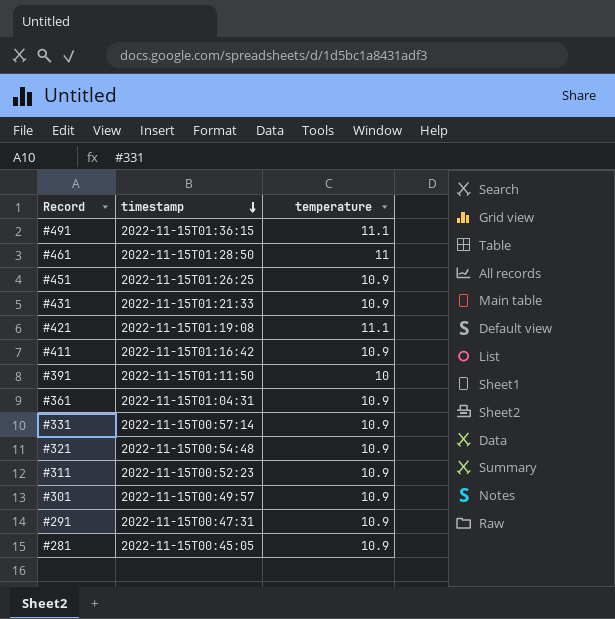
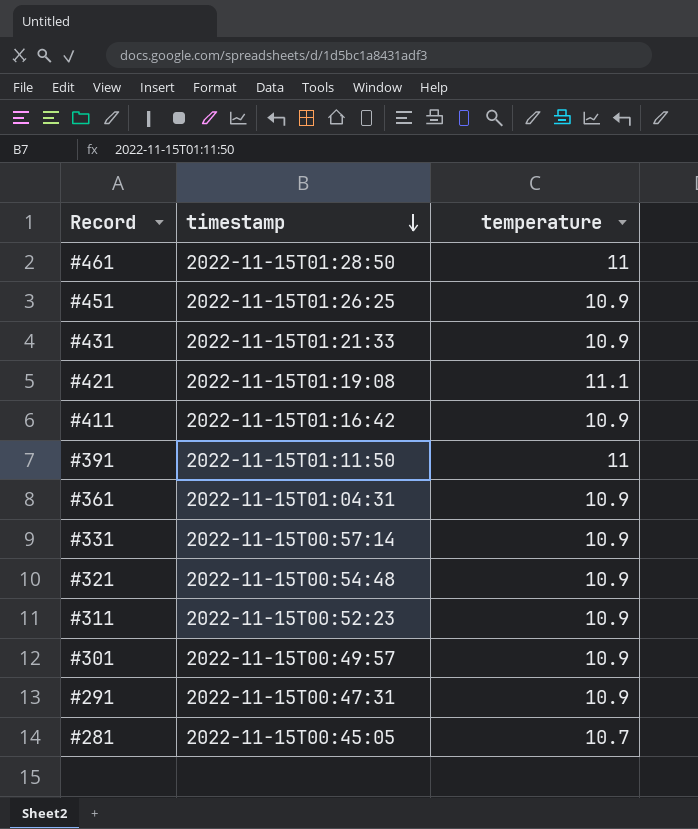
row #491: 2022-11-15T01:36:15 | 11.1 -> none
#391 | temperature: 10 -> 11
#281 | temperature: 10.9 -> 10.7

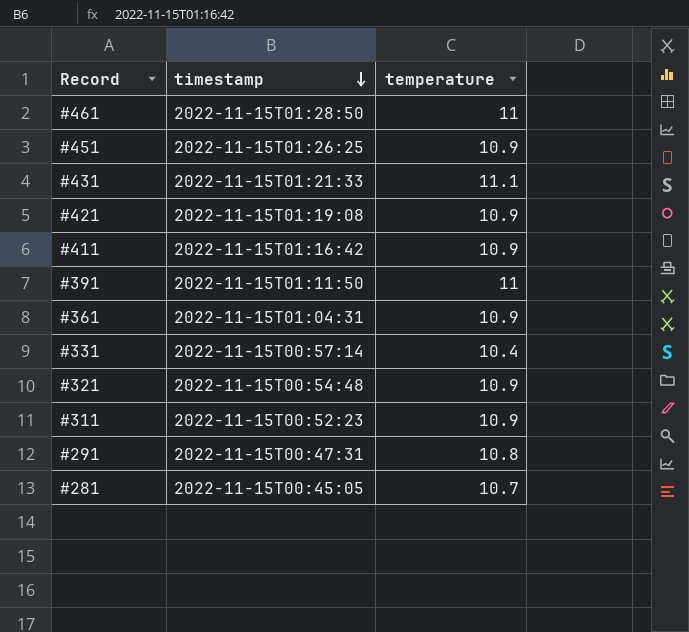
row #301: 2022-11-15T00:49:57 | 10.9 -> none
#431 | temperature: 10.9 -> 11.1
#421 | temperature: 11.1 -> 10.9
#331 | temperature: 10.9 -> 10.4
#291 | temperature: 10.9 -> 10.8

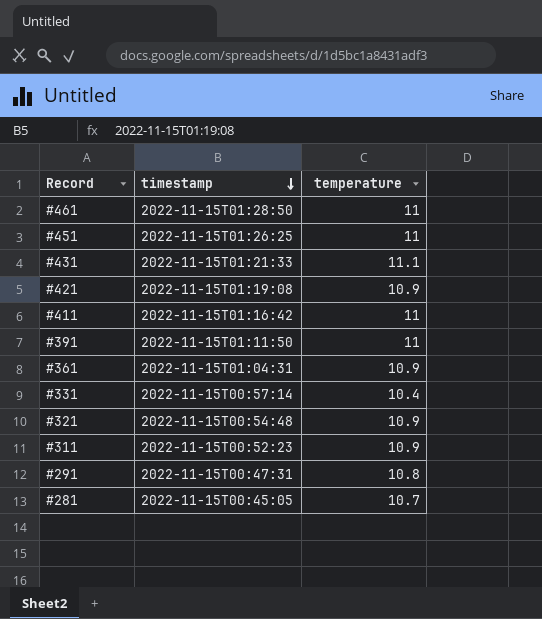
#451 | temperature: 10.9 -> 11
#411 | temperature: 10.9 -> 11

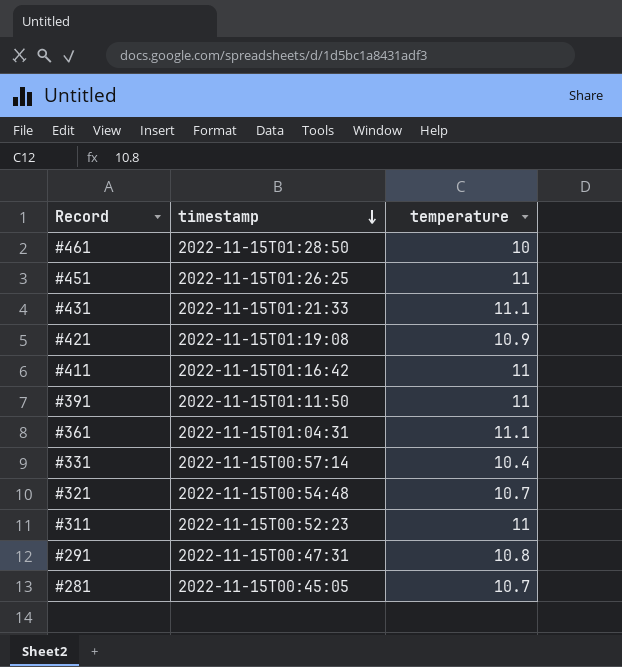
#461 | temperature: 11 -> 10
#361 | temperature: 10.9 -> 11.1
#321 | temperature: 10.9 -> 10.7
#311 | temperature: 10.9 -> 11

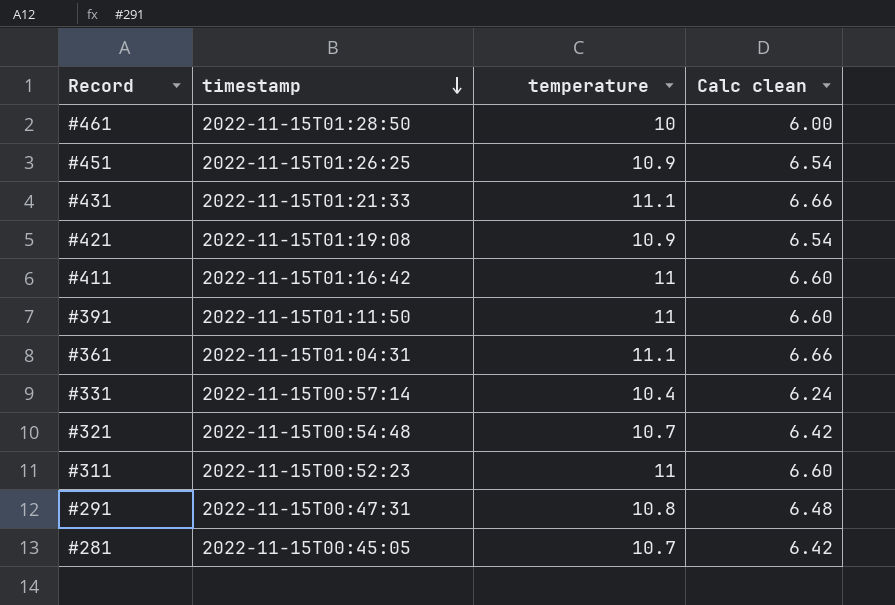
column Calc clean | formula: none -> [temperature] * 0.6
#451 | temperature: 11 -> 10.9

